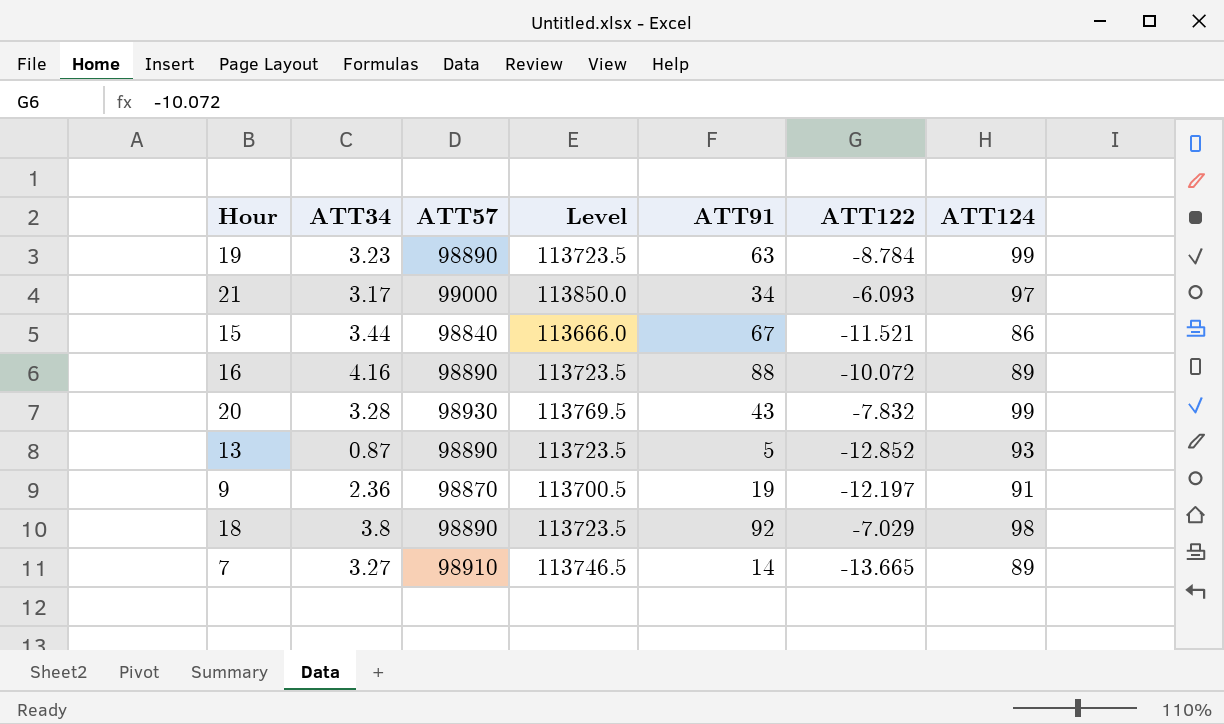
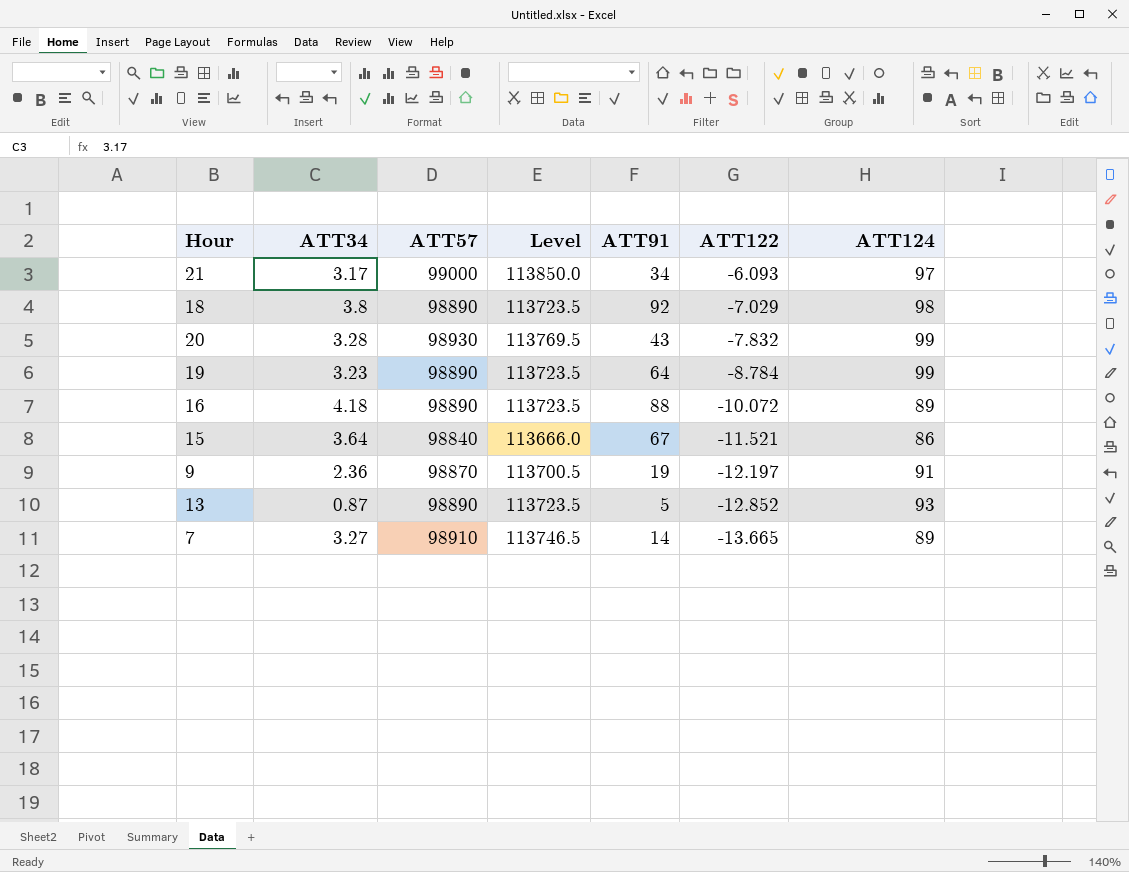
row order: none -> ATT122 descending
19 | ATT91: 63 -> 64
16 | ATT34: 4.16 -> 4.18
15 | ATT34: 3.44 -> 3.64

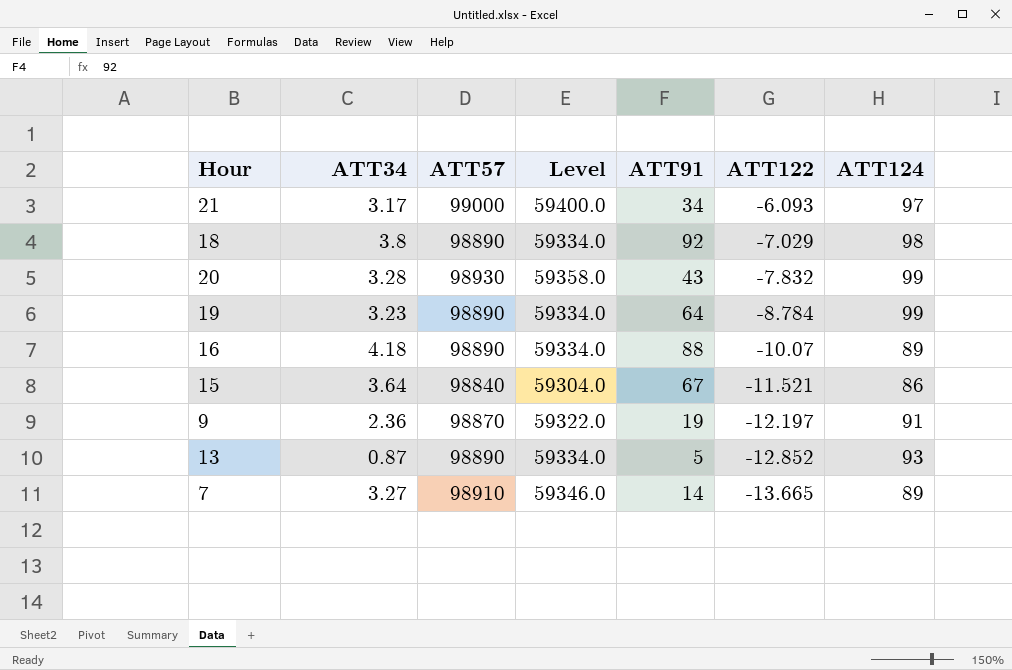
column Level | formula: [ATT57] * 1.15 -> [ATT57] * 0.6
16 | ATT122: -10.072 -> -10.07

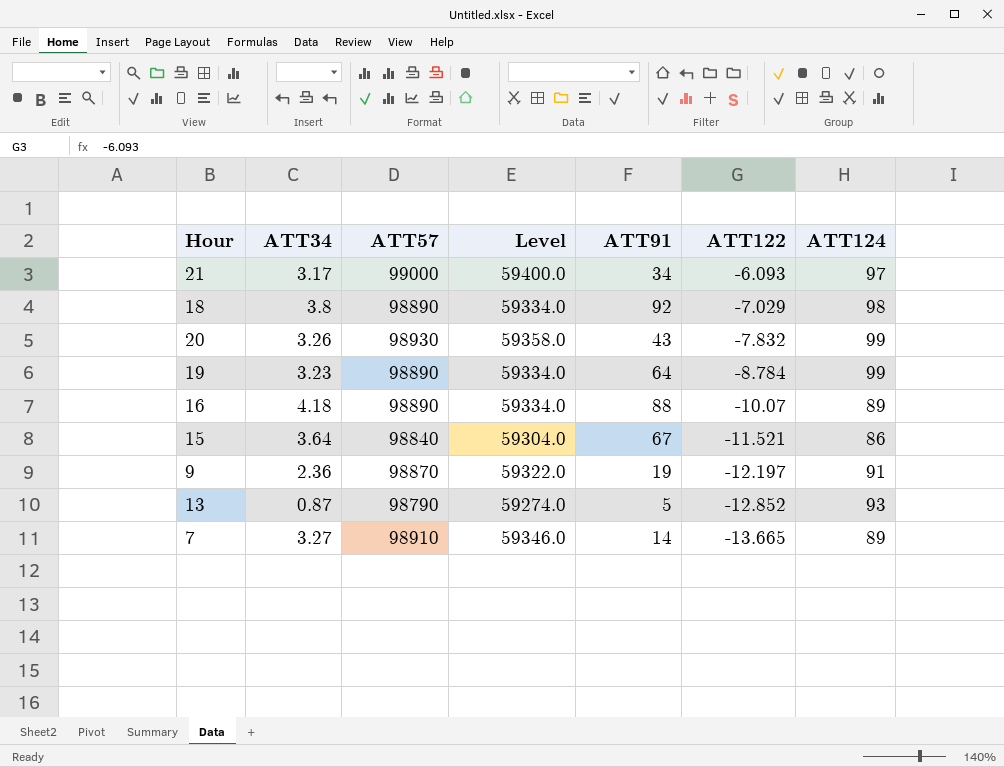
20 | ATT34: 3.28 -> 3.26
13 | ATT57: 98890 -> 98790
13 | Level: 59334.0 -> 59274.0

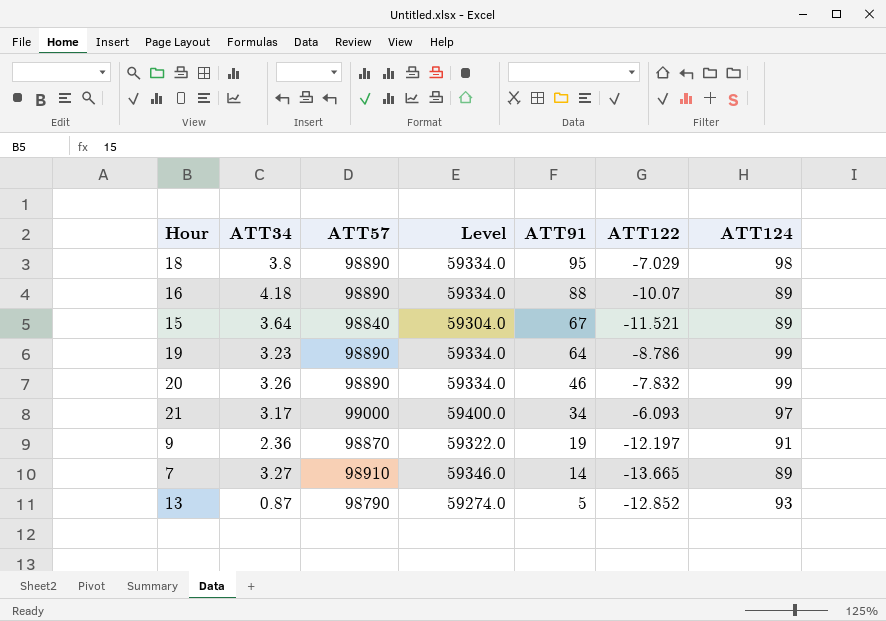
row order: ATT122 descending -> ATT91 descending
18 | ATT91: 92 -> 95
15 | ATT124: 86 -> 89
19 | ATT122: -8.784 -> -8.786
20 | ATT57: 98930 -> 98890
20 | Level: 59358.0 -> 59334.0
20 | ATT91: 43 -> 46

